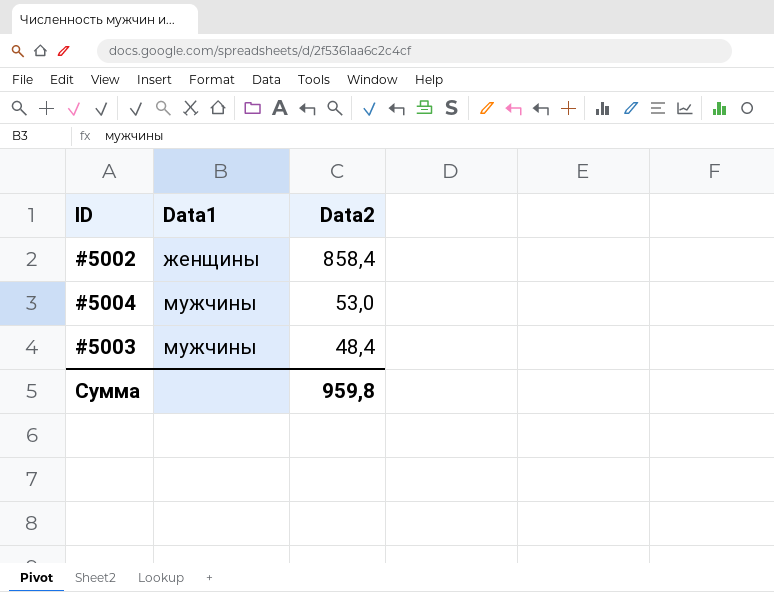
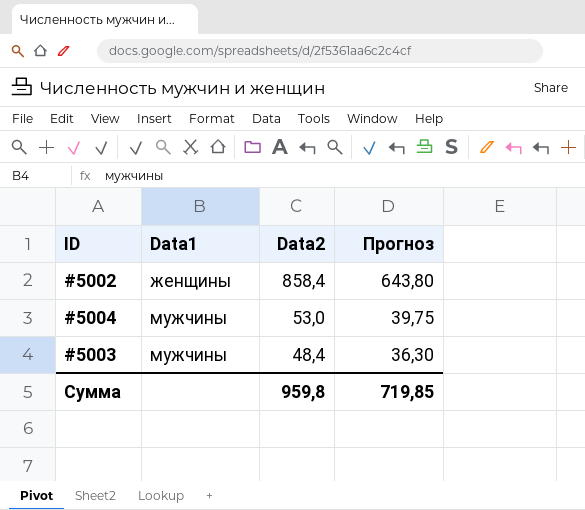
column Прогноз | formula: none -> [Data2] * 0,75

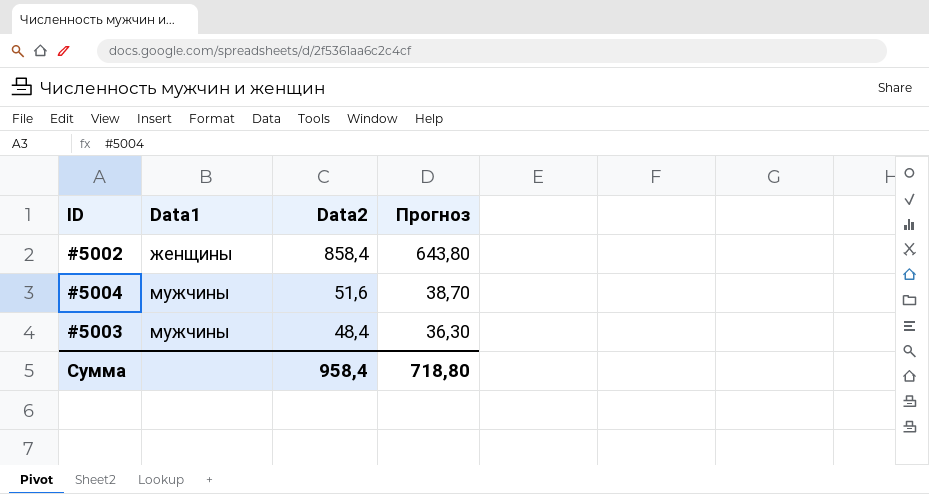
#5004 | Data2: 53,0 -> 51,6
#5004 | Прогноз: 39,75 -> 38,70
Сумма | Data2: 959,8 -> 958,4
Сумма | Прогноз: 719,85 -> 718,80

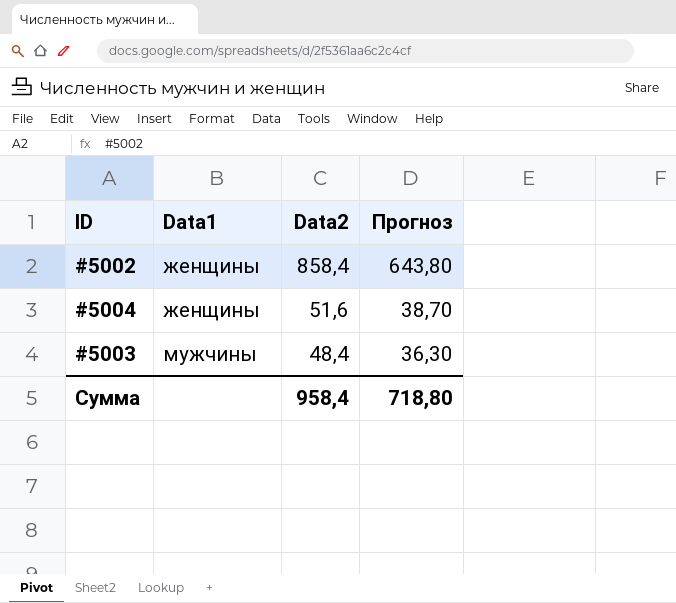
#5004 | Data1: мужчины -> женщины

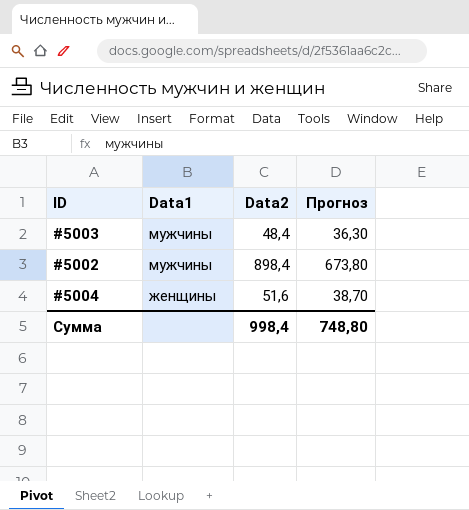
row order: Data1 ascending -> Data1 descending
#5002 | Data1: женщины -> мужчины
#5002 | Data2: 858,4 -> 898,4
#5002 | Прогноз: 643,80 -> 673,80
Сумма | Data2: 958,4 -> 998,4
Сумма | Прогноз: 718,80 -> 748,80

